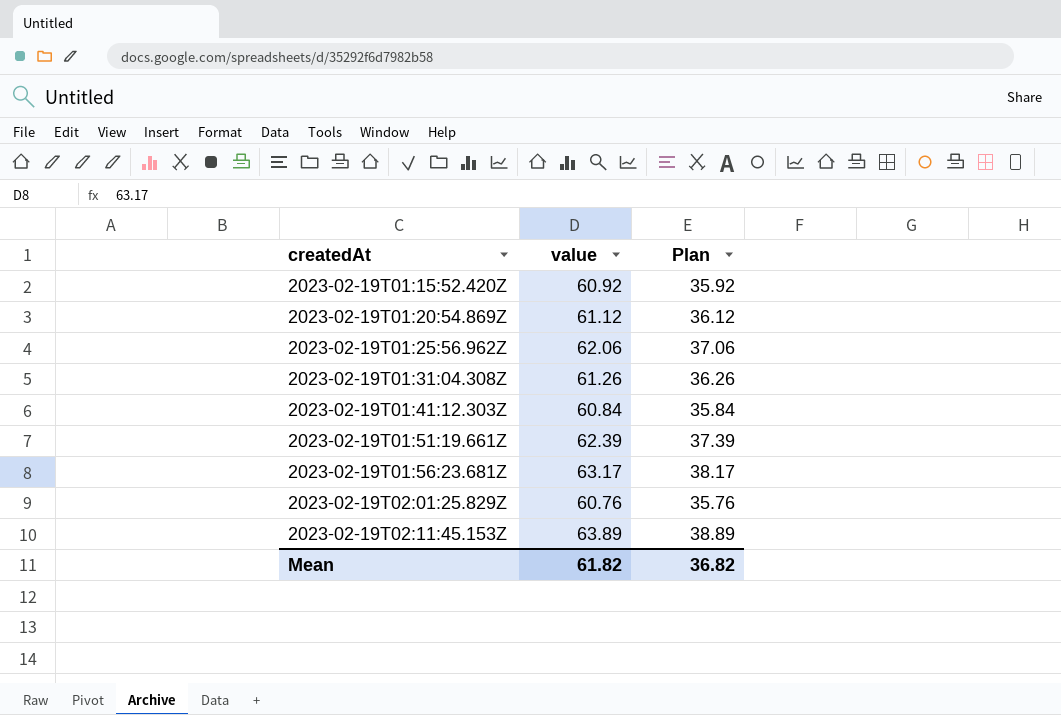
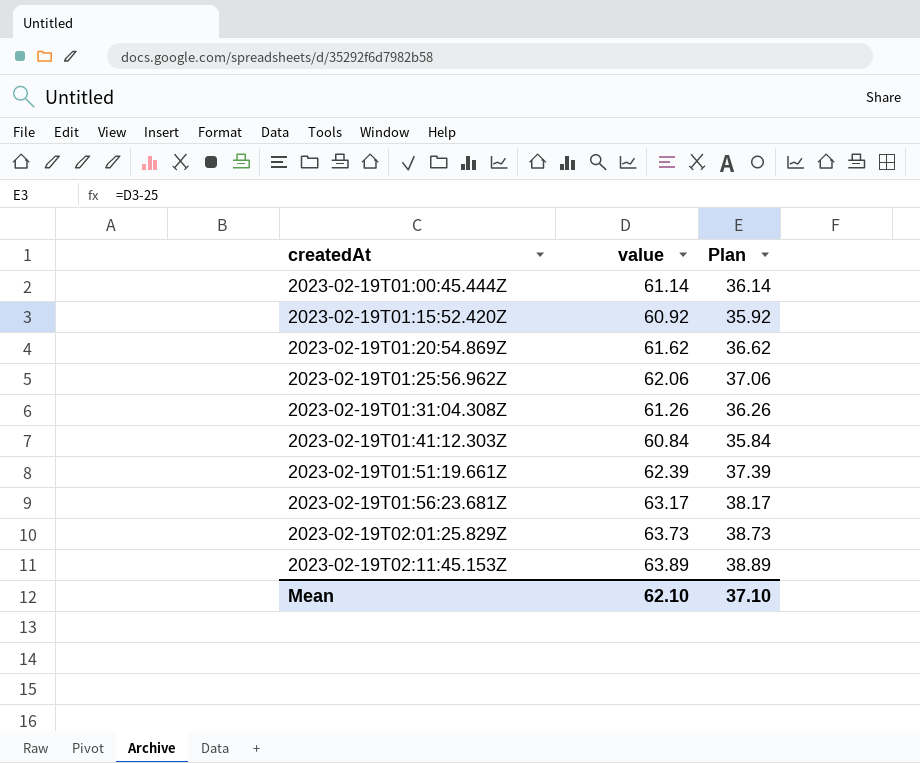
row 2023-02-19T01:00:45.444Z: none -> 61.14 | 36.14
2023-02-19T01:20:54.869Z | value: 61.12 -> 61.62
2023-02-19T01:20:54.869Z | Plan: 36.12 -> 36.62
2023-02-19T02:01:25.829Z | value: 60.76 -> 63.73
2023-02-19T02:01:25.829Z | Plan: 35.76 -> 38.73
Mean | value: 61.82 -> 62.10
Mean | Plan: 36.82 -> 37.10

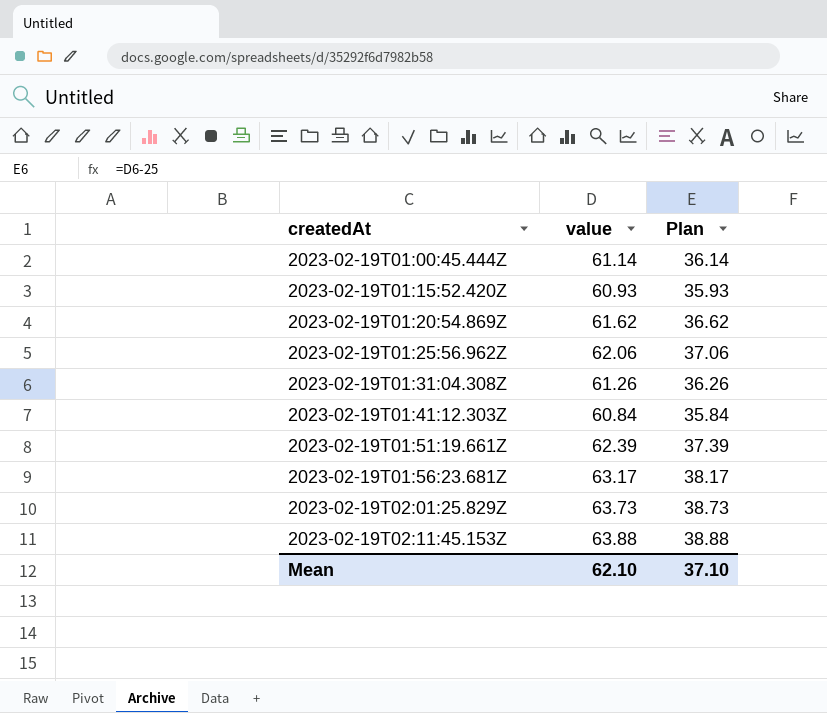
2023-02-19T01:15:52.420Z | value: 60.92 -> 60.93
2023-02-19T01:15:52.420Z | Plan: 35.92 -> 35.93
2023-02-19T02:11:45.153Z | value: 63.89 -> 63.88
2023-02-19T02:11:45.153Z | Plan: 38.89 -> 38.88

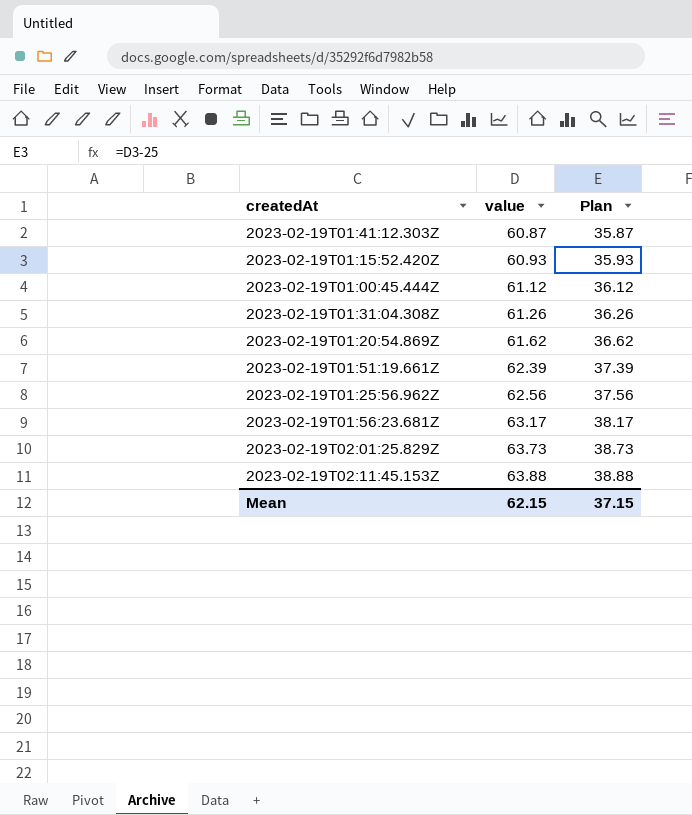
row order: createdAt ascending -> value ascending
2023-02-19T01:41:12.303Z | value: 60.84 -> 60.87
2023-02-19T01:41:12.303Z | Plan: 35.84 -> 35.87
2023-02-19T01:00:45.444Z | value: 61.14 -> 61.12
2023-02-19T01:00:45.444Z | Plan: 36.14 -> 36.12
2023-02-19T01:25:56.962Z | value: 62.06 -> 62.56
2023-02-19T01:25:56.962Z | Plan: 37.06 -> 37.56
Mean | value: 62.10 -> 62.15
Mean | Plan: 37.10 -> 37.15

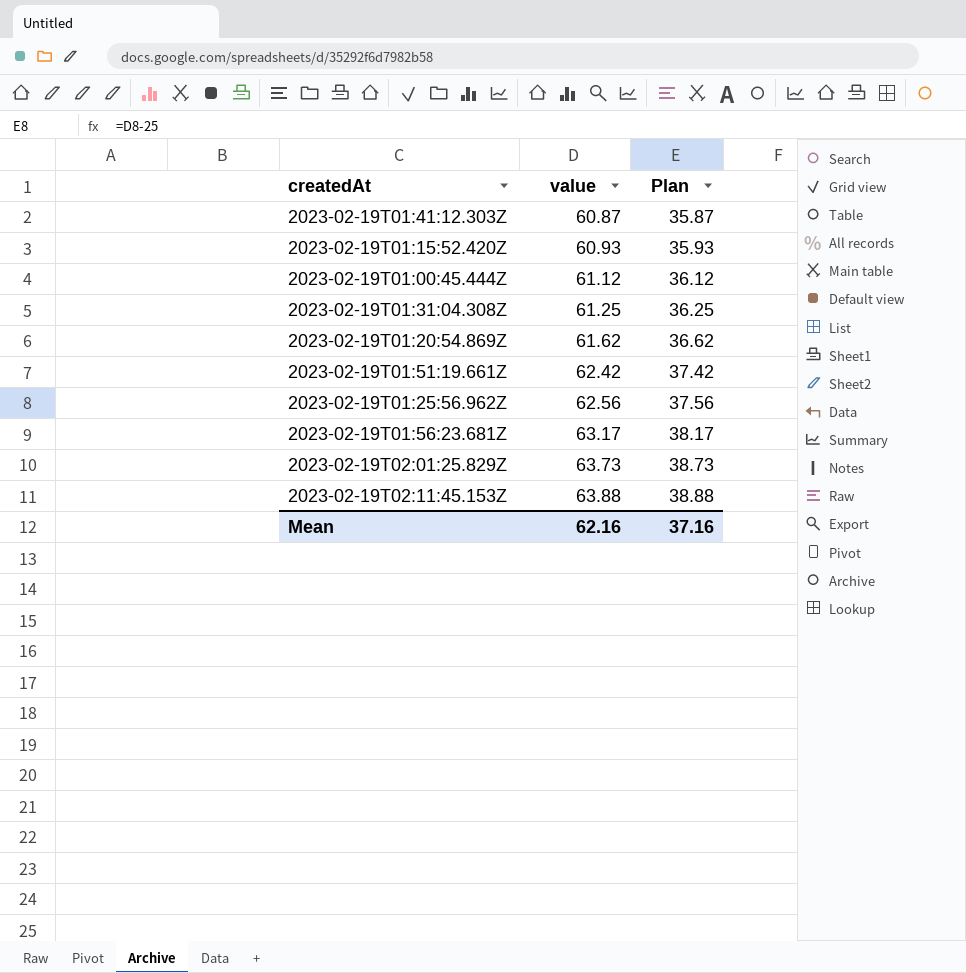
2023-02-19T01:31:04.308Z | value: 61.26 -> 61.25
2023-02-19T01:31:04.308Z | Plan: 36.26 -> 36.25
2023-02-19T01:51:19.661Z | value: 62.39 -> 62.42
2023-02-19T01:51:19.661Z | Plan: 37.39 -> 37.42
Mean | value: 62.15 -> 62.16
Mean | Plan: 37.15 -> 37.16

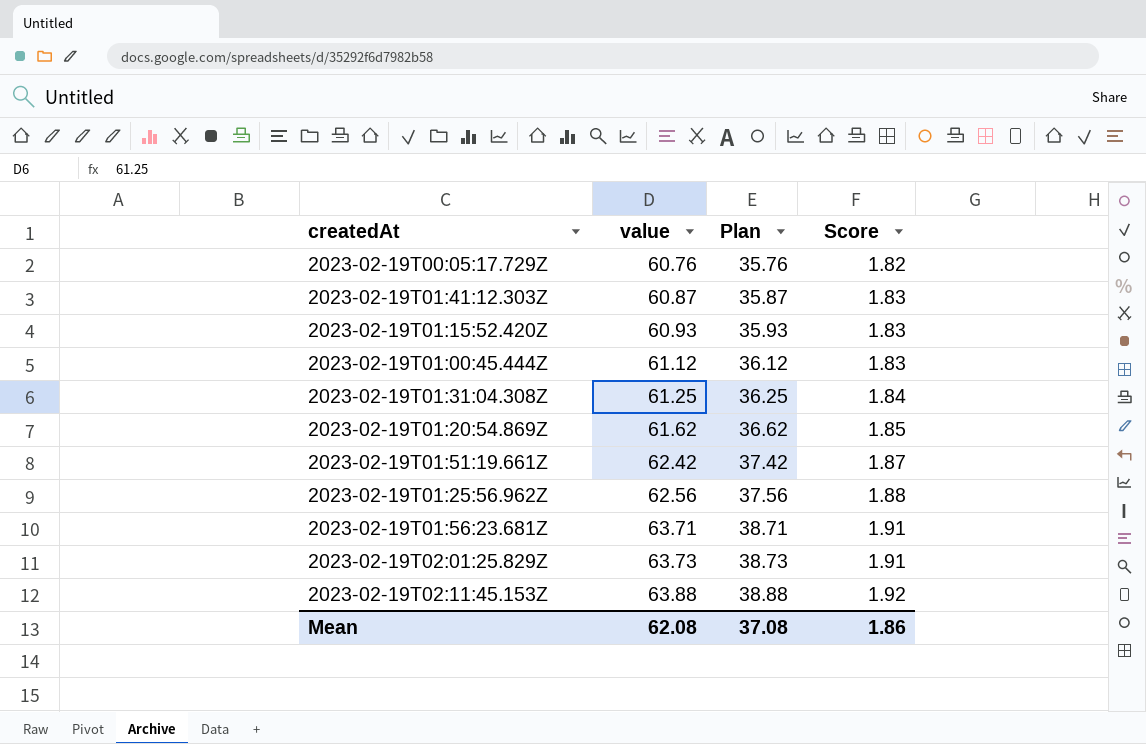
column Score | formula: none -> [value] * 0.03
row 2023-02-19T00:05:17.729Z: none -> 60.76 | 35.76 | 1.82
2023-02-19T01:56:23.681Z | value: 63.17 -> 63.71
2023-02-19T01:56:23.681Z | Plan: 38.17 -> 38.71
Mean | value: 62.16 -> 62.08
Mean | Plan: 37.16 -> 37.08

